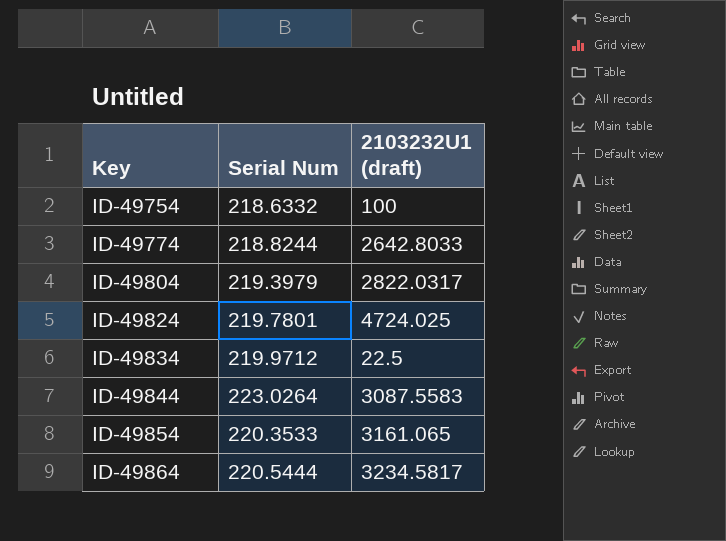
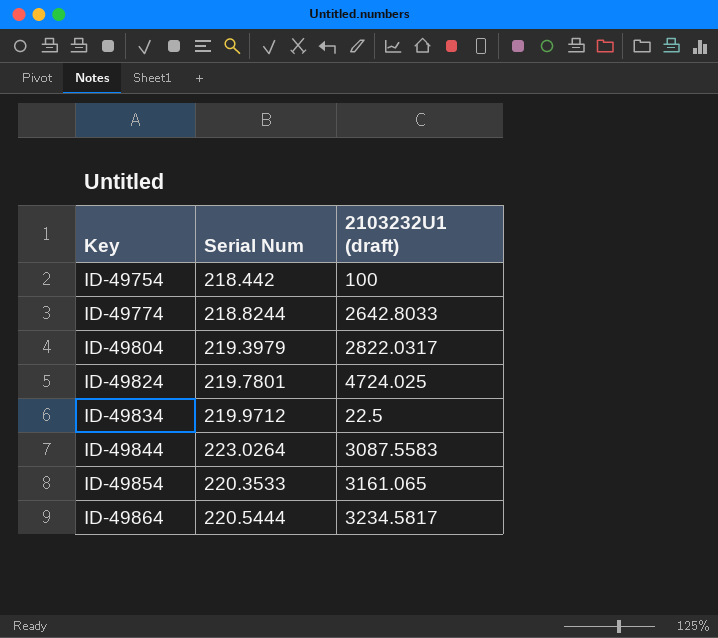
ID-49754 | Serial Num: 218.6332 -> 218.442

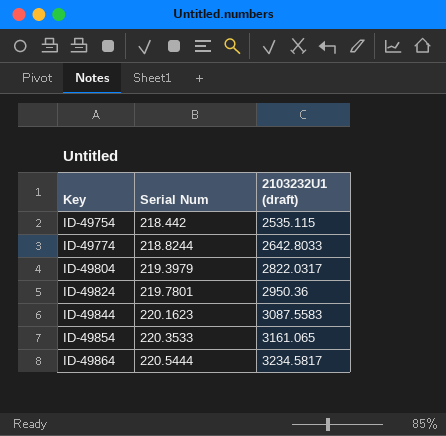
row ID-49834: 219.9712 | 22.5 -> none
ID-49754 | 2103232U1 (draft): 100 -> 2535.115
ID-49824 | 2103232U1 (draft): 4724.025 -> 2950.36
ID-49844 | Serial Num: 223.0264 -> 220.1623

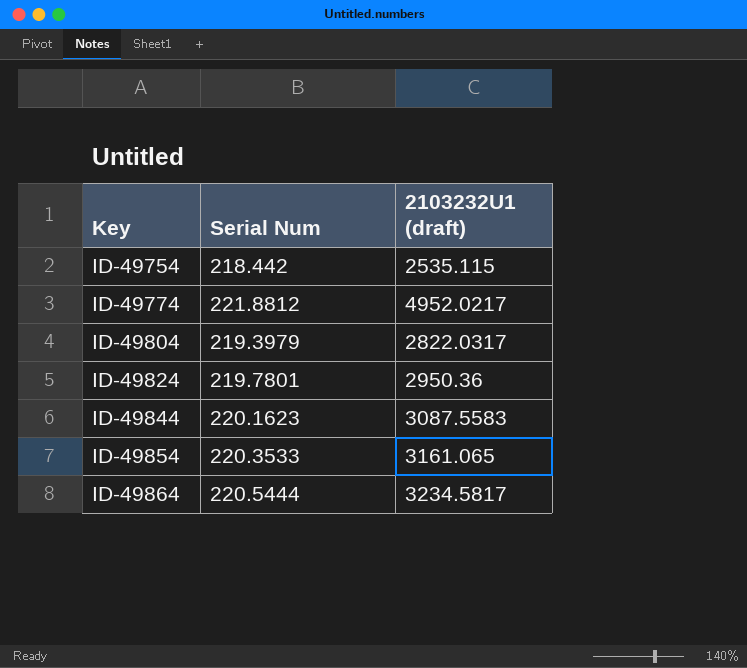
ID-49774 | Serial Num: 218.8244 -> 221.8812
ID-49774 | 2103232U1 (draft): 2642.8033 -> 4952.0217

